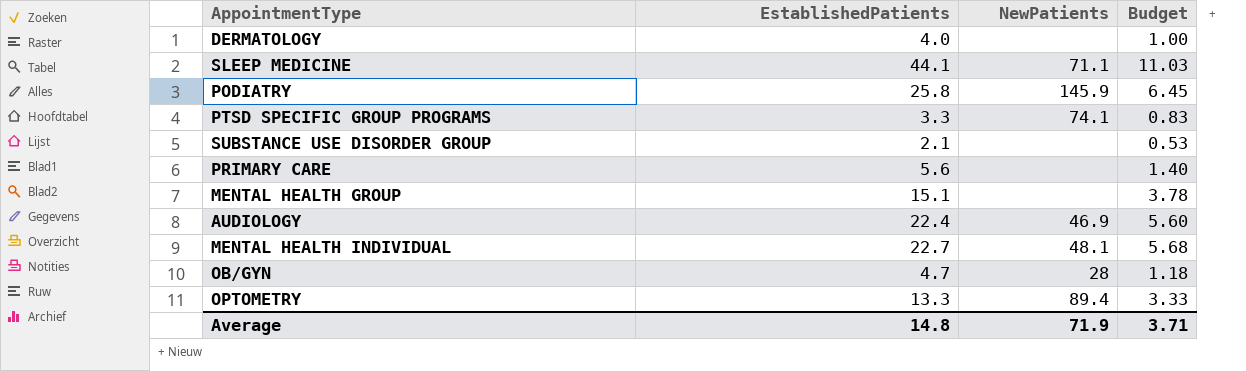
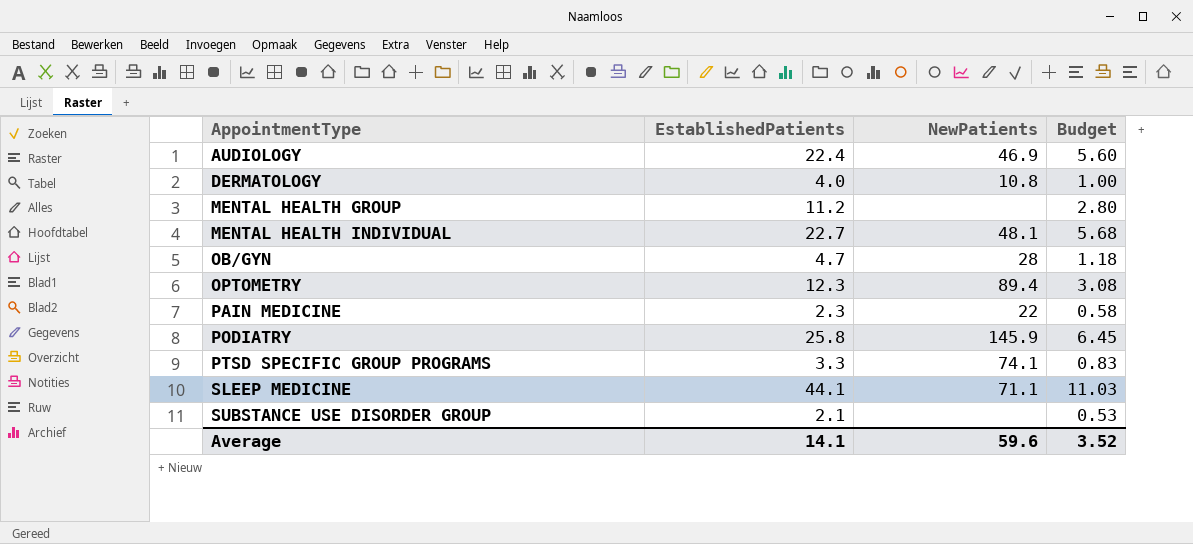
row order: none -> AppointmentType ascending
row PRIMARY CARE: 5.6 | none | 1.40 -> none
DERMATOLOGY | NewPatients: none -> 10.8
MENTAL HEALTH GROUP | EstablishedPatients: 15.1 -> 11.2
MENTAL HEALTH GROUP | Budget: 3.78 -> 2.80
OPTOMETRY | EstablishedPatients: 13.3 -> 12.3
OPTOMETRY | Budget: 3.33 -> 3.08
row PAIN MEDICINE: none -> 2.3 | 22 | 0.58
Average | EstablishedPatients: 14.8 -> 14.1
Average | NewPatients: 71.9 -> 59.6
Average | Budget: 3.71 -> 3.52

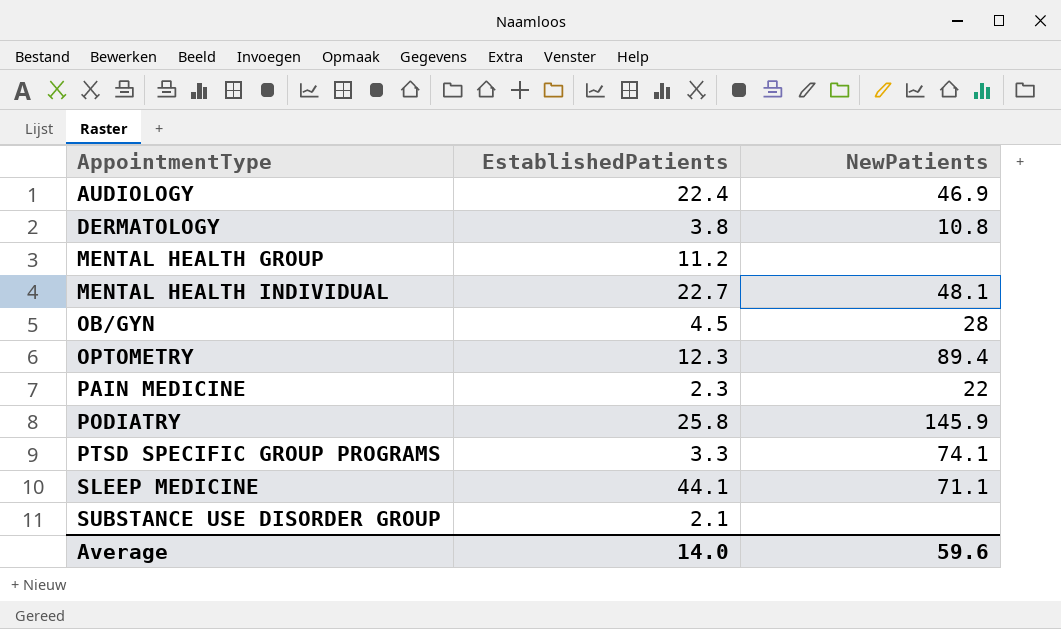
column Budget | formula: [EstablishedPatients] * 0.25 -> none
DERMATOLOGY | EstablishedPatients: 4.0 -> 3.8
OB/GYN | EstablishedPatients: 4.7 -> 4.5
Average | EstablishedPatients: 14.1 -> 14.0

